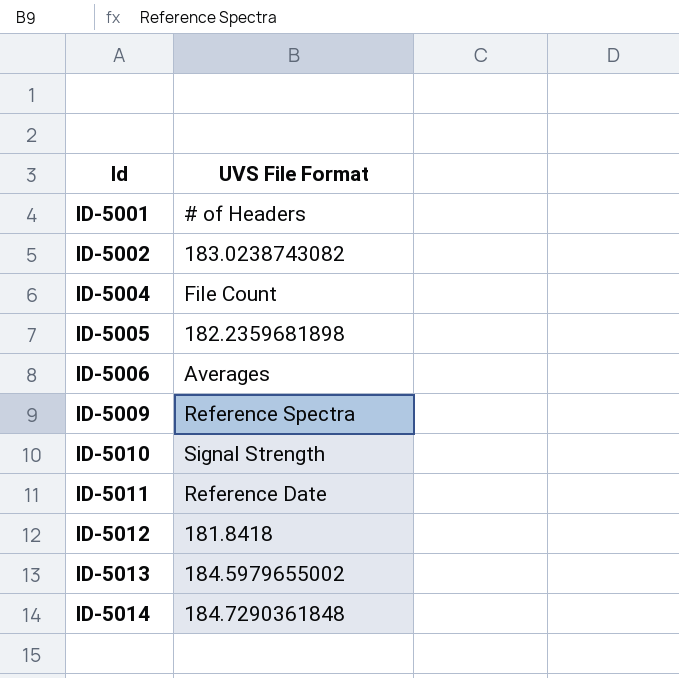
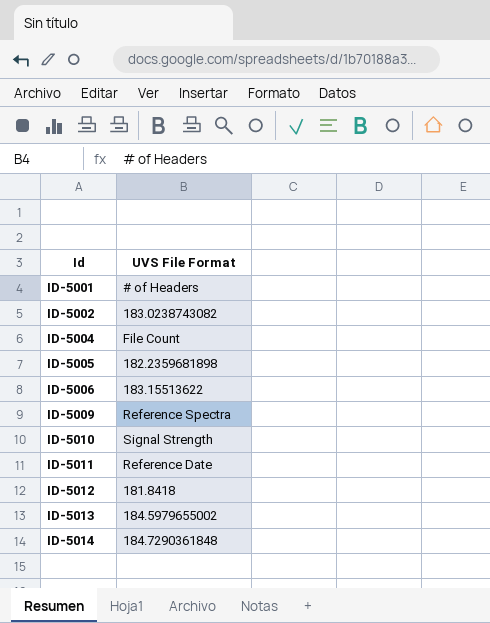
ID-5006 | UVS File Format: Averages -> 183.15513622

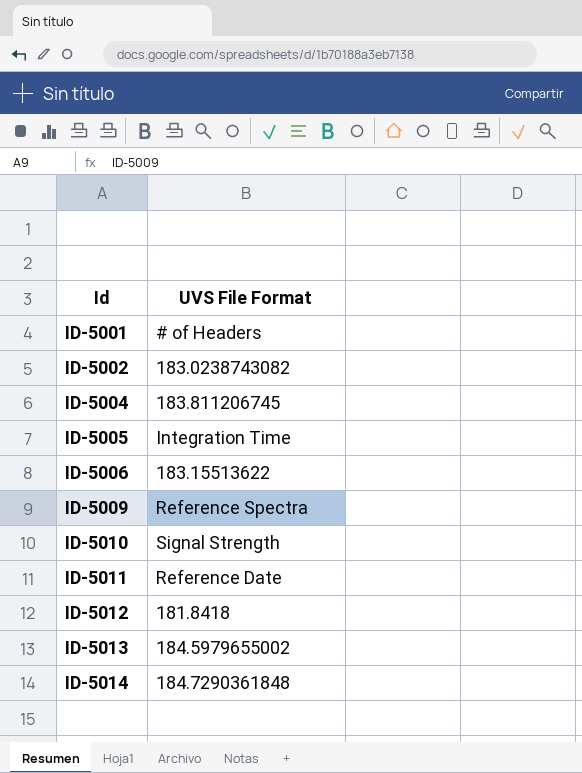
ID-5004 | UVS File Format: File Count -> 183.811206745
ID-5005 | UVS File Format: 182.2359681898 -> Integration Time

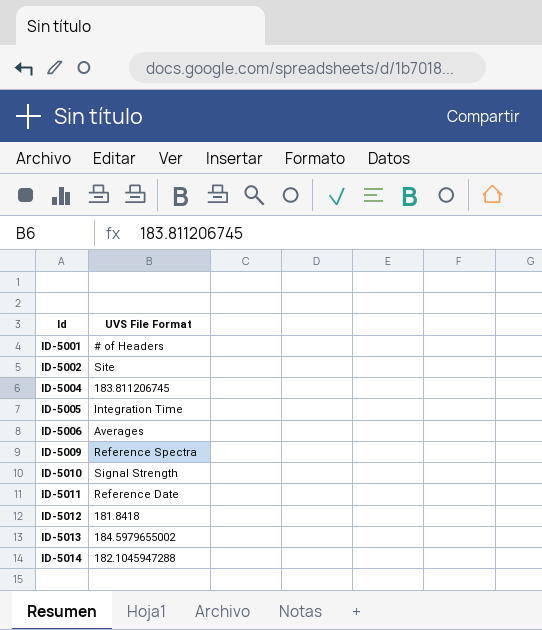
ID-5002 | UVS File Format: 183.0238743082 -> Site
ID-5006 | UVS File Format: 183.15513622 -> Averages
ID-5014 | UVS File Format: 184.7290361848 -> 182.1045947288

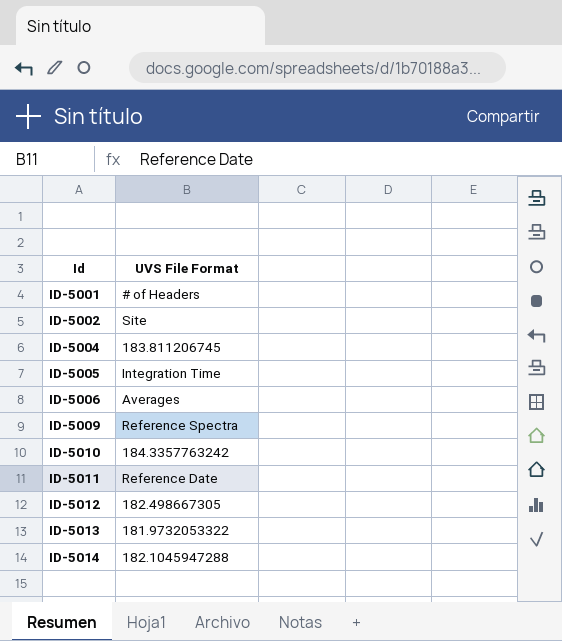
ID-5010 | UVS File Format: Signal Strength -> 184.3357763242
ID-5012 | UVS File Format: 181.8418 -> 182.498667305
ID-5013 | UVS File Format: 184.5979655002 -> 181.9732053322

